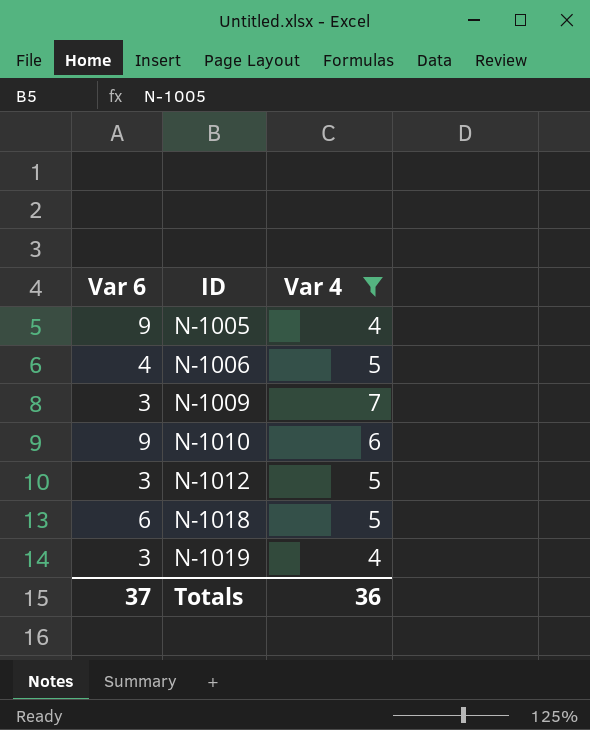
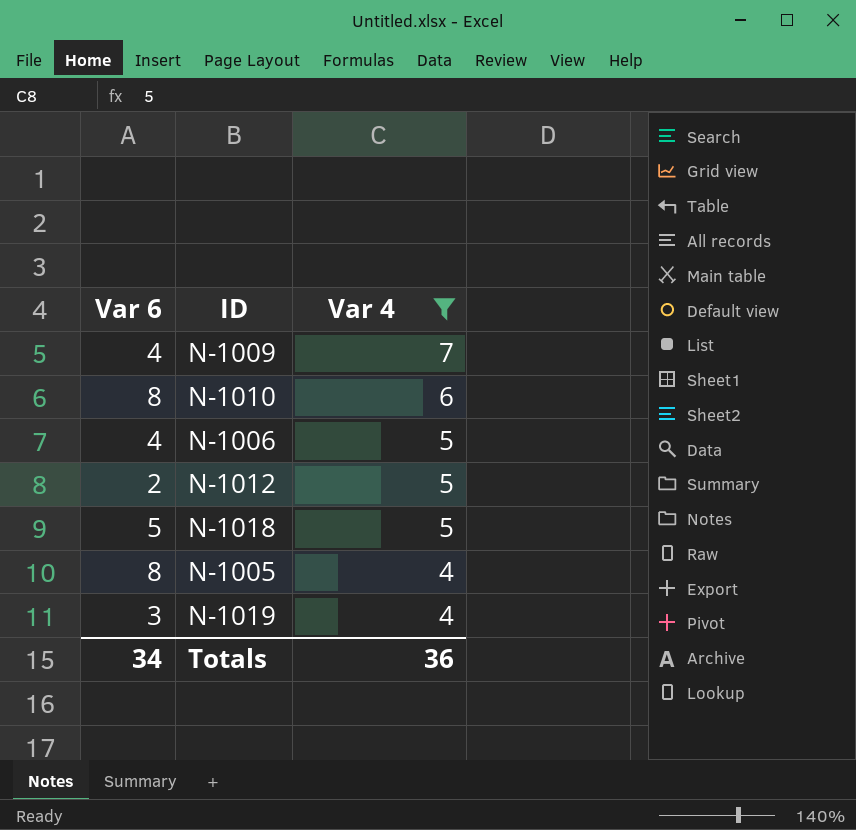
row order: ID ascending -> Var 4 descending
N-1009 | Var 6: 3 -> 4
N-1010 | Var 6: 9 -> 8
N-1012 | Var 6: 3 -> 2
N-1018 | Var 6: 6 -> 5
N-1005 | Var 6: 9 -> 8
Totals | Var 6: 37 -> 34

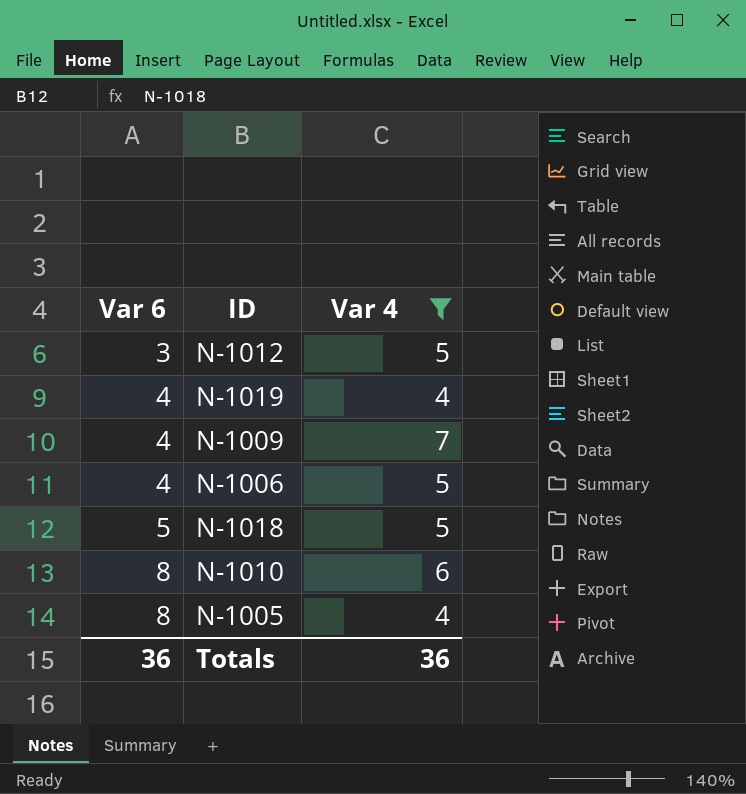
row order: Var 4 descending -> Var 6 ascending
N-1012 | Var 6: 2 -> 3
N-1019 | Var 6: 3 -> 4
Totals | Var 6: 34 -> 36

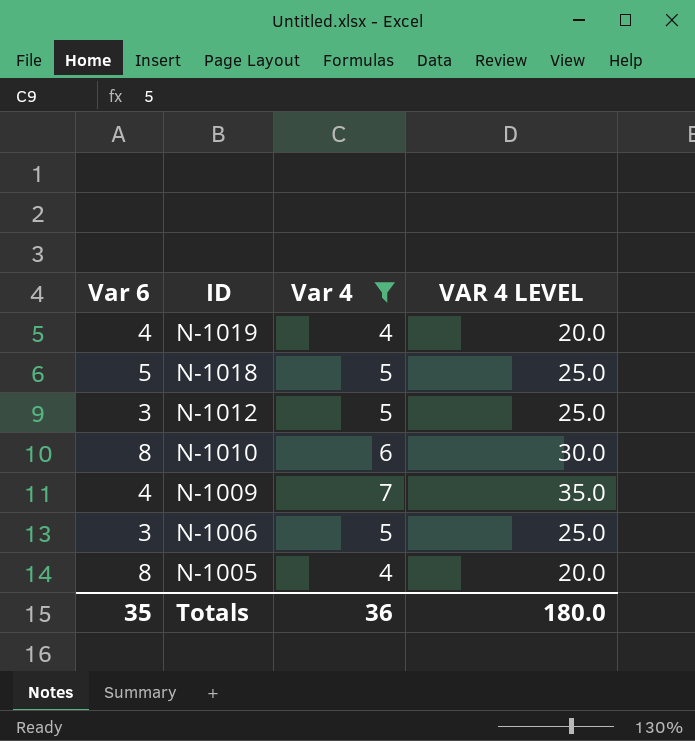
row order: Var 6 ascending -> ID descending
column VAR 4 LEVEL | formula: none -> [Var 4] * 5
N-1006 | Var 6: 4 -> 3
Totals | Var 6: 36 -> 35

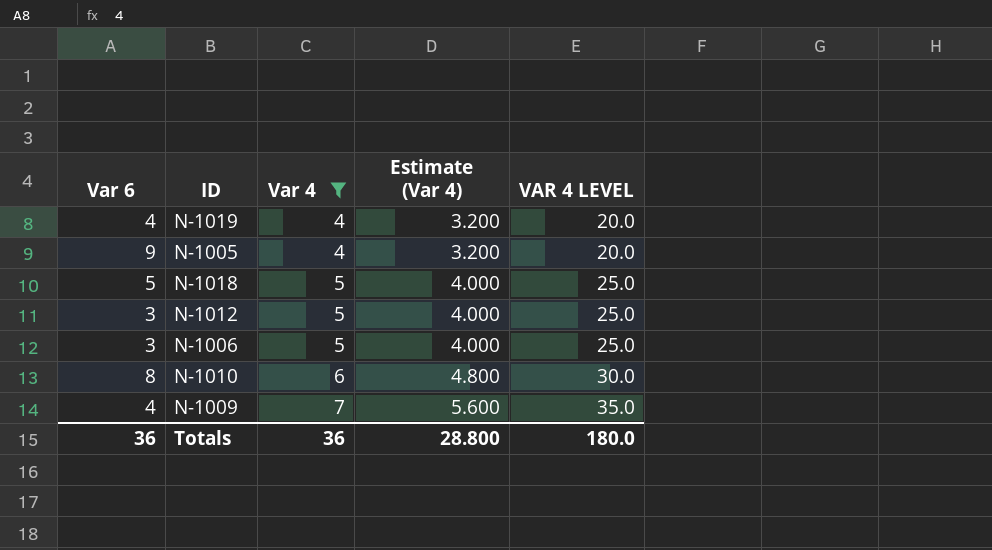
row order: ID descending -> Var 4 ascending
column Estimate (Var 4) | formula: none -> [Var 4] * 0.8
N-1005 | Var 6: 8 -> 9
Totals | Var 6: 35 -> 36

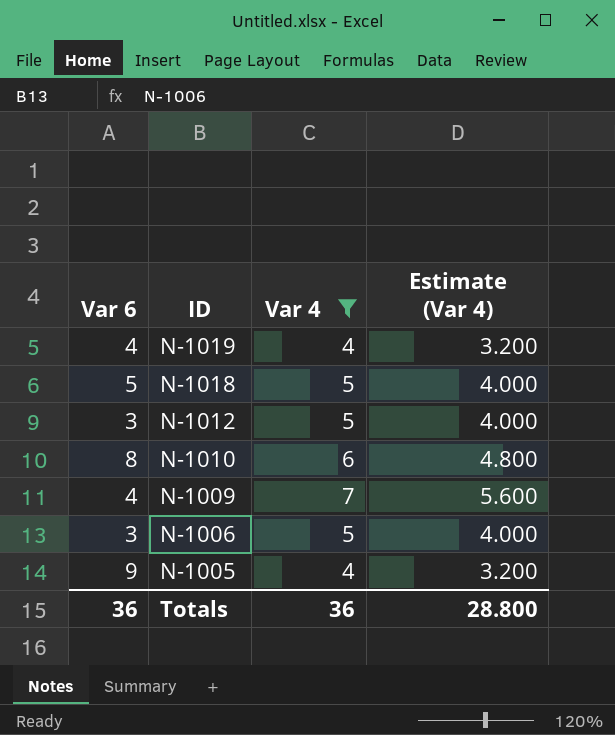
row order: Var 4 ascending -> ID descending
column VAR 4 LEVEL | formula: [Var 4] * 5 -> none

